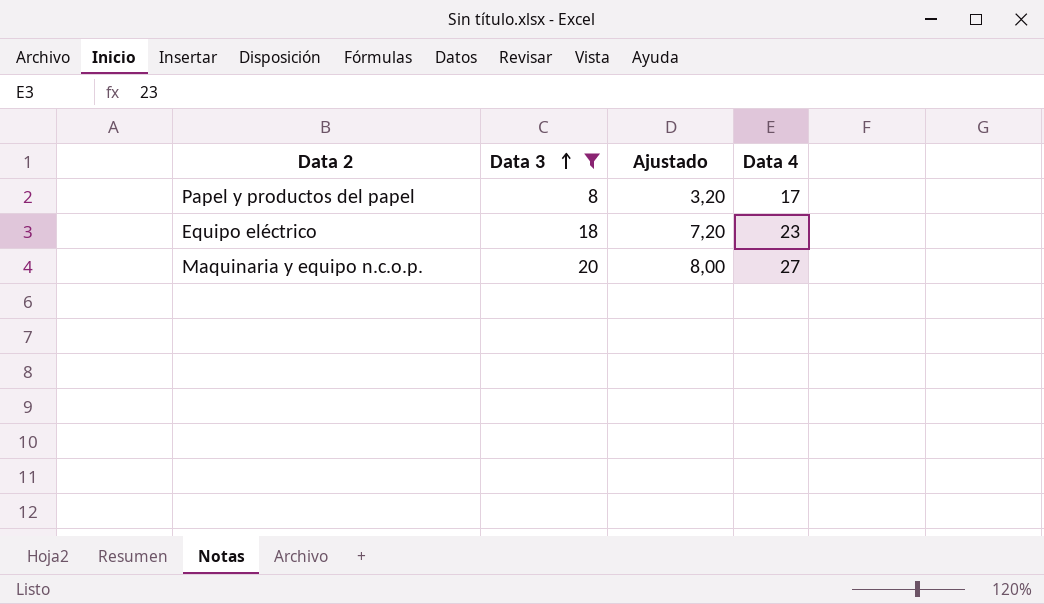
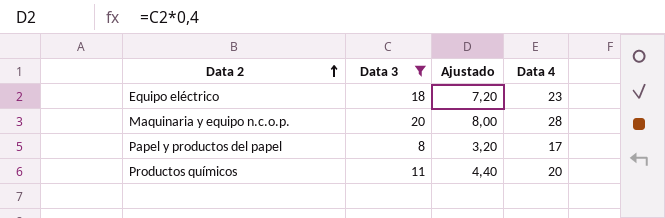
row order: Data 3 ascending -> Data 2 ascending
Maquinaria y equipo n.c.o.p. | Data 4: 27 -> 28
row Productos químicos: none -> 11 | 4,40 | 20

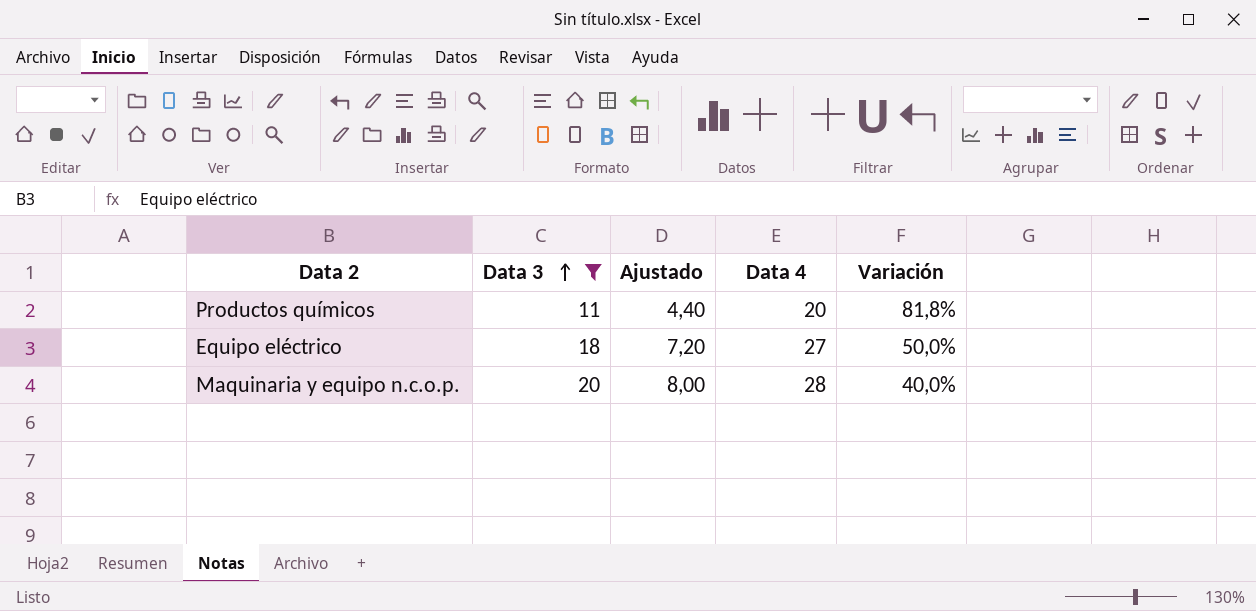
row order: Data 2 ascending -> Data 3 ascending
column Variación | formula: none -> ([Data 4] - [Data 3]) / [Data 3]
row Papel y productos del papel: 8 | 3,20 | 17 -> none
Equipo eléctrico | Data 4: 23 -> 27

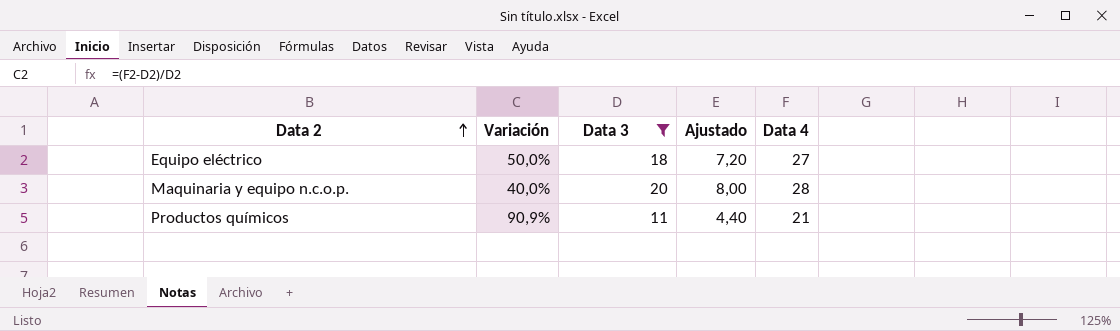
row order: Data 3 ascending -> Data 2 ascending
column Variación | position: 5 -> 2
Productos químicos | Variación: 81,8% -> 90,9%
Productos químicos | Data 4: 20 -> 21

